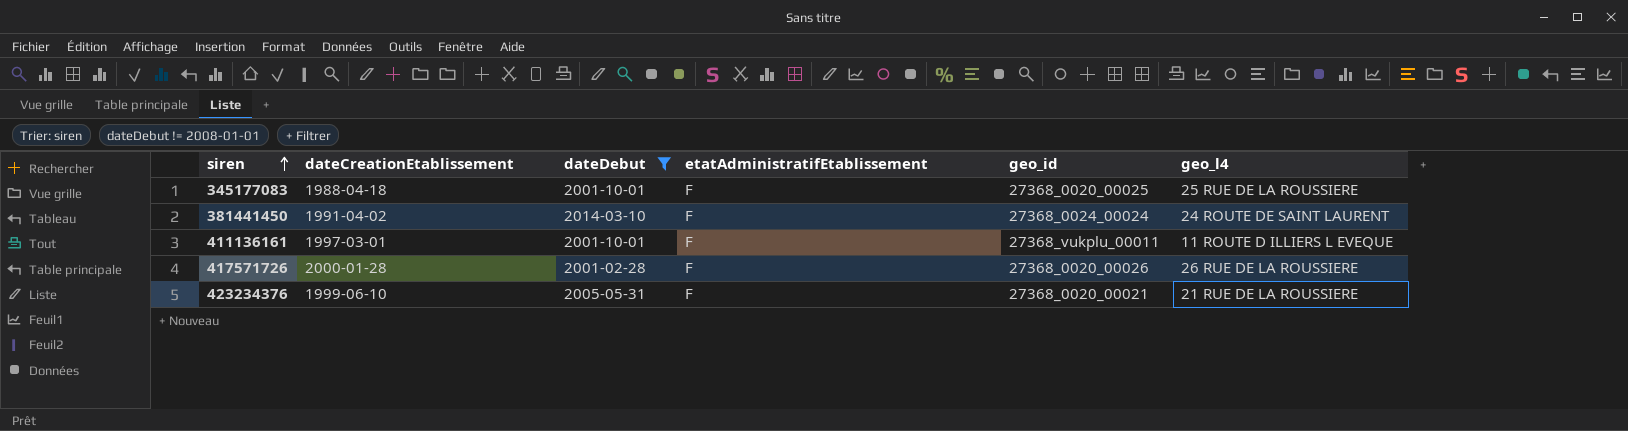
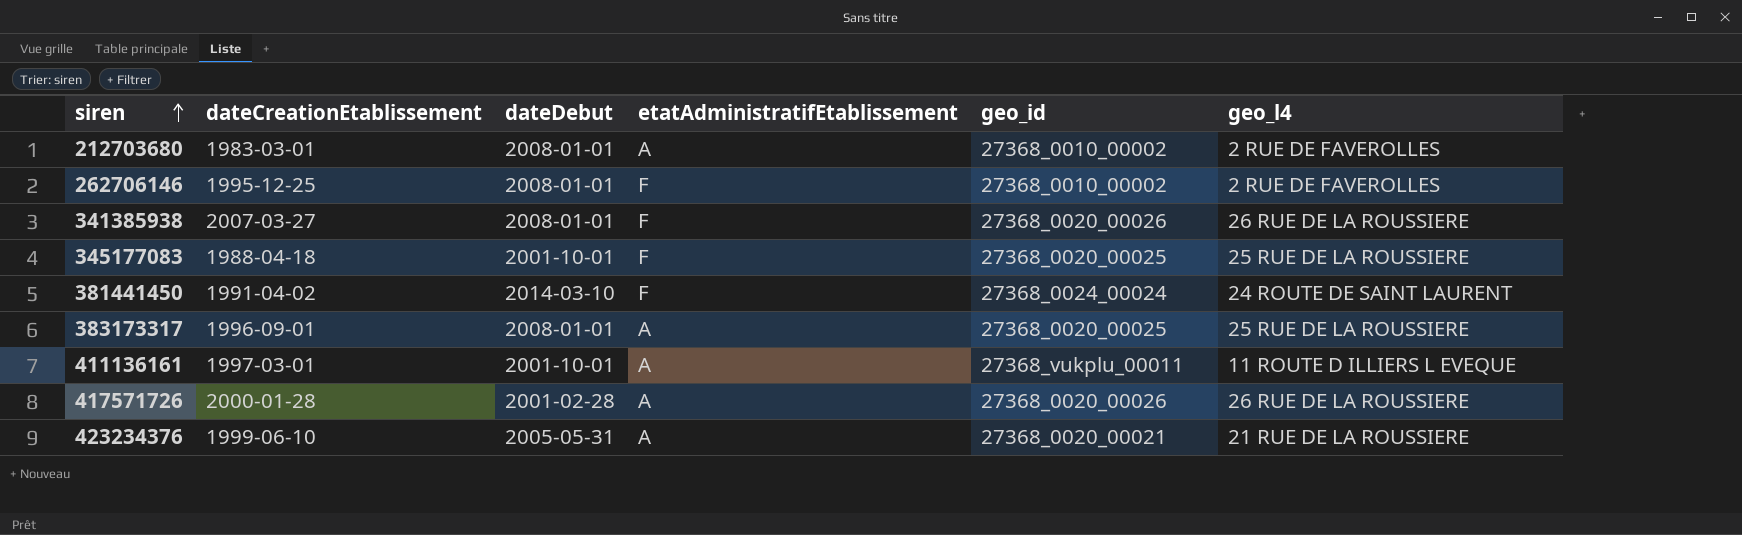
filter: dateDebut != 2008-01-01 -> none
411136161 | etatAdministratifEtablissement: F -> A
417571726 | etatAdministratifEtablissement: F -> A
423234376 | etatAdministratifEtablissement: F -> A

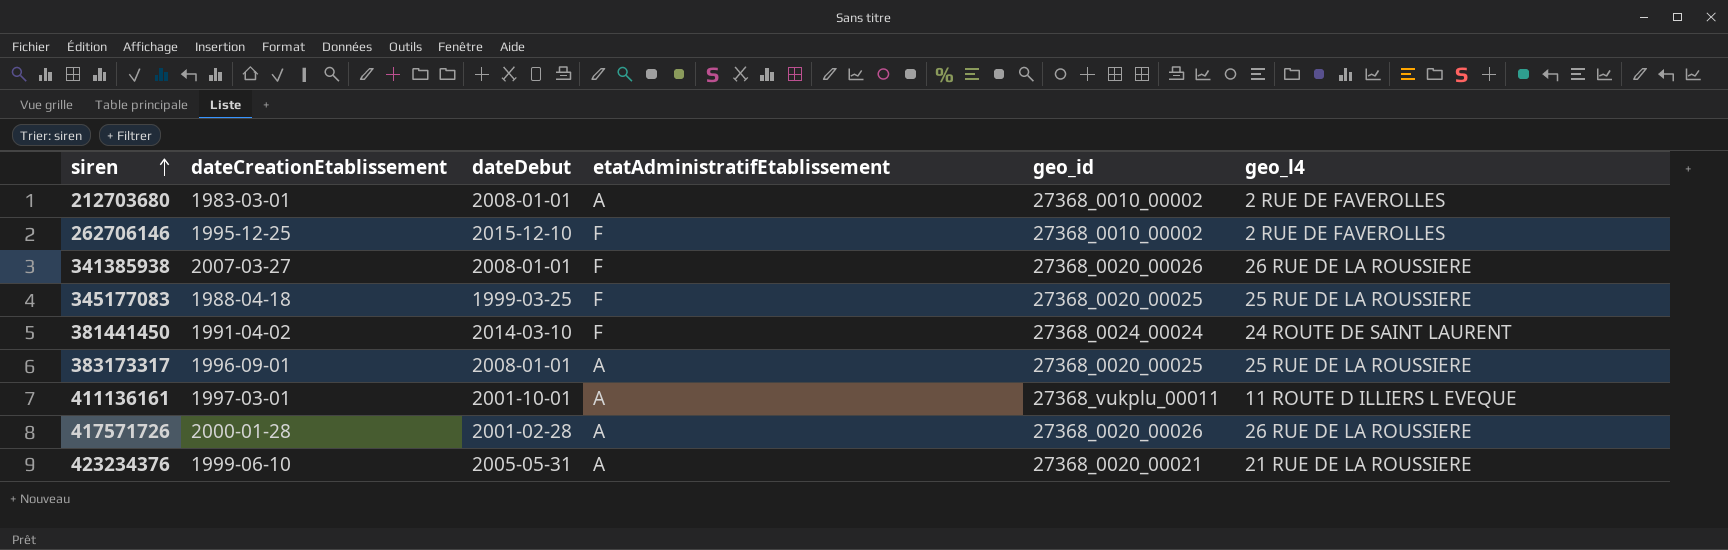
262706146 | dateDebut: 2008-01-01 -> 2015-12-10
345177083 | dateDebut: 2001-10-01 -> 1999-03-25

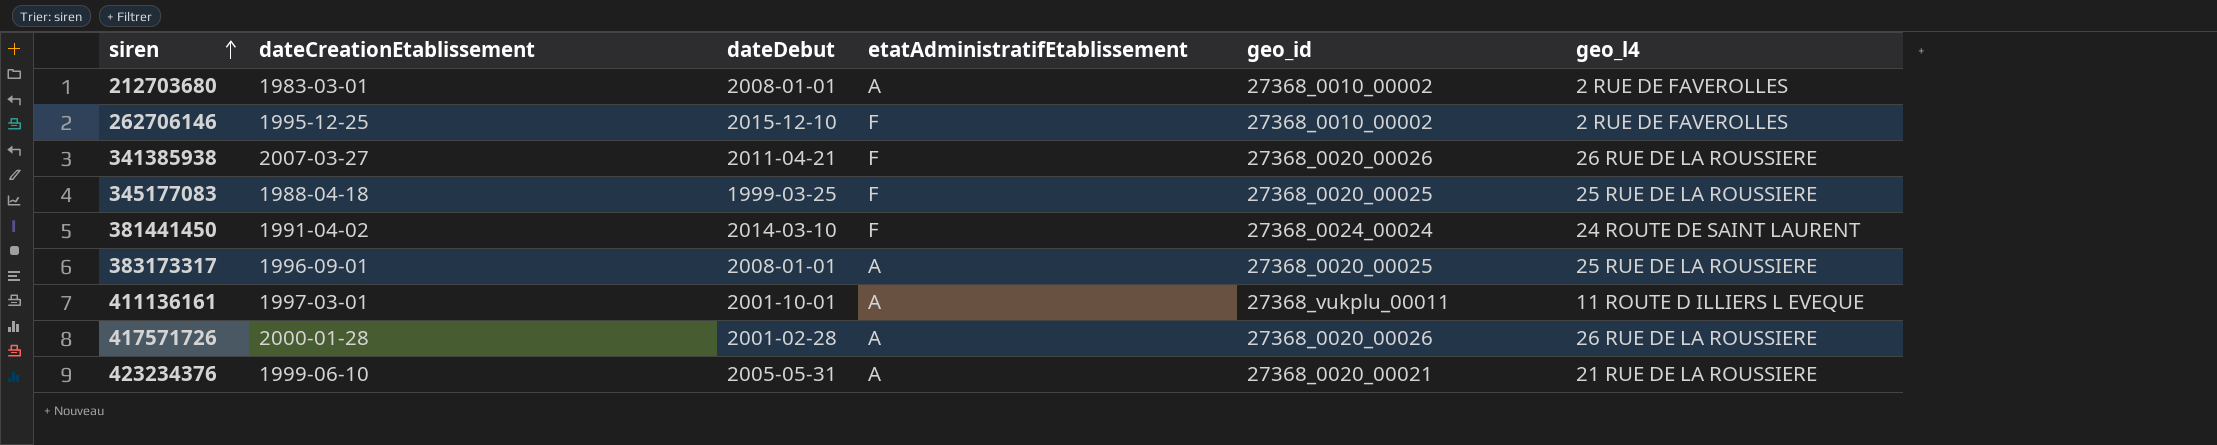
341385938 | dateDebut: 2008-01-01 -> 2011-04-21

